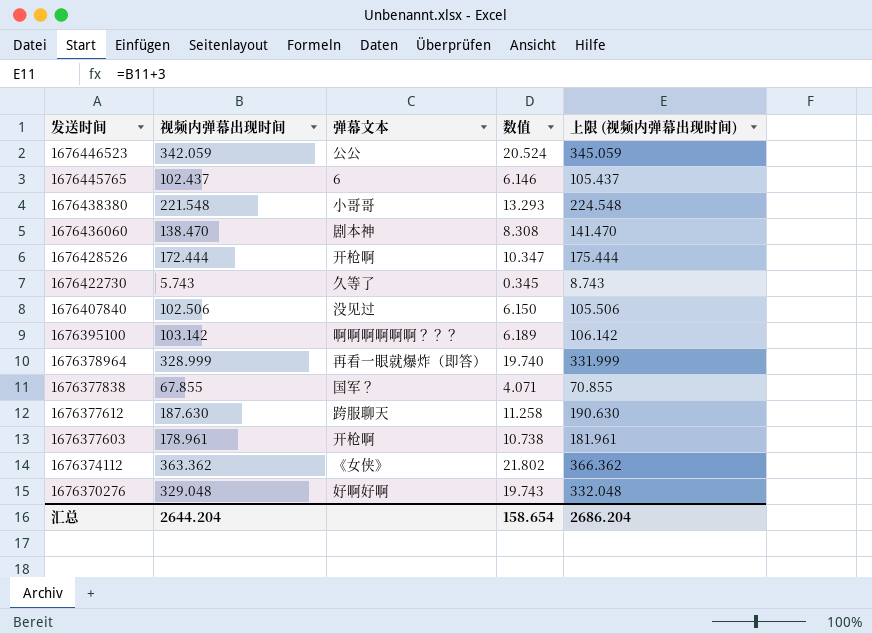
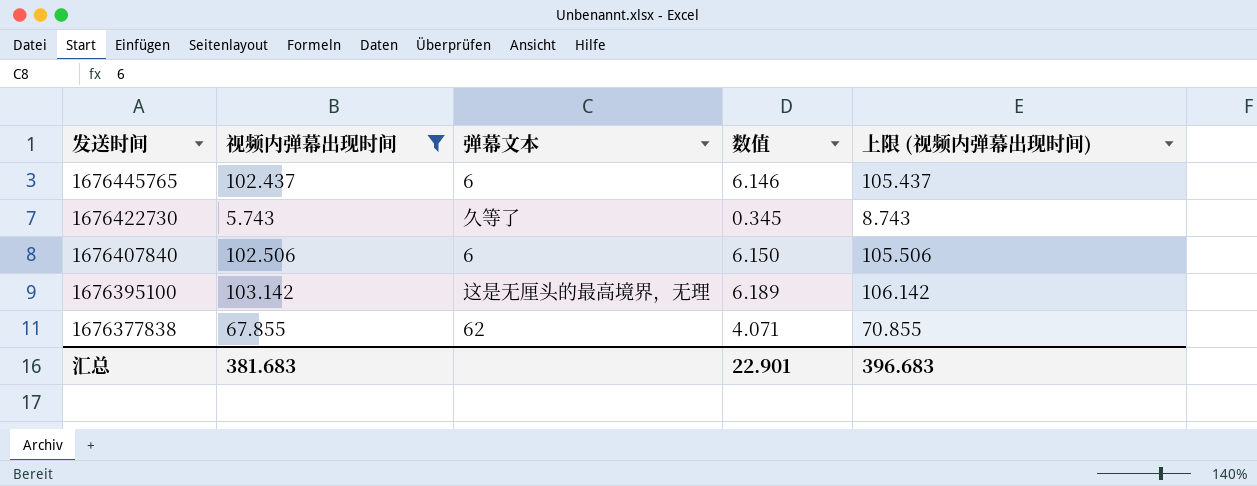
filter: none -> 视频内弹幕出现时间 <= 103.142
1676407840 | 弹幕文本: 没见过 -> 6
1676395100 | 弹幕文本: 啊啊啊啊啊啊？？？ -> 这是无厘头的最高境界，无理
1676377838 | 弹幕文本: 国军？ -> 62
汇总 | 视频内弹幕出现时间: 2644.204 -> 381.683
汇总 | 数值: 158.654 -> 22.901
汇总 | 上限 (视频内弹幕出现时间): 2686.204 -> 396.683

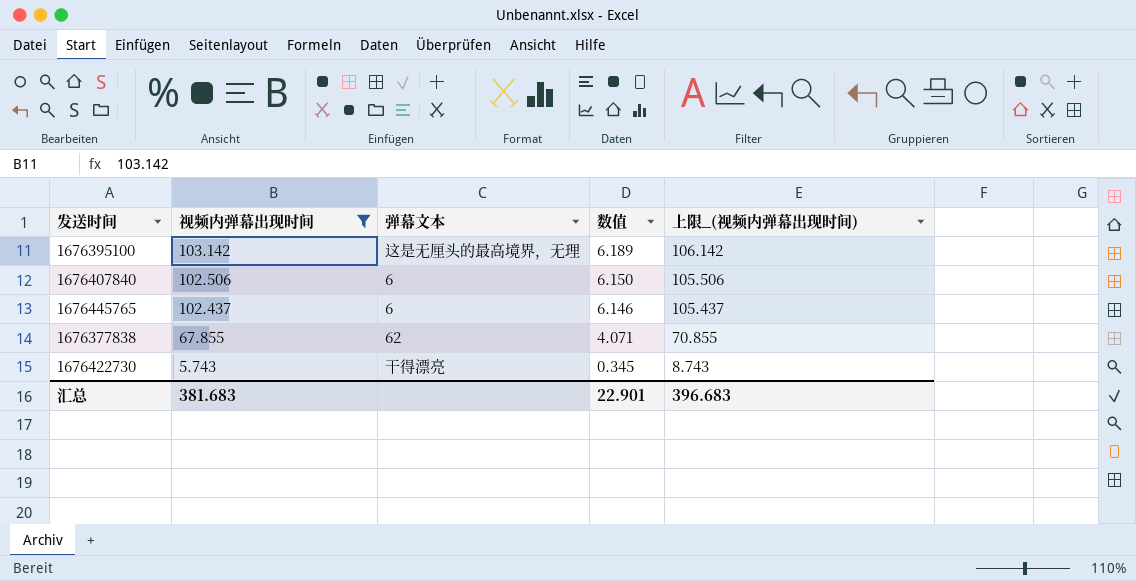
row order: 发送时间 descending -> 视频内弹幕出现时间 descending
column name: 上限 (视频内弹幕出现时间) -> 上限_(视频内弹幕出现时间)
1676422730 | 弹幕文本: 久等了 -> 干得漂亮

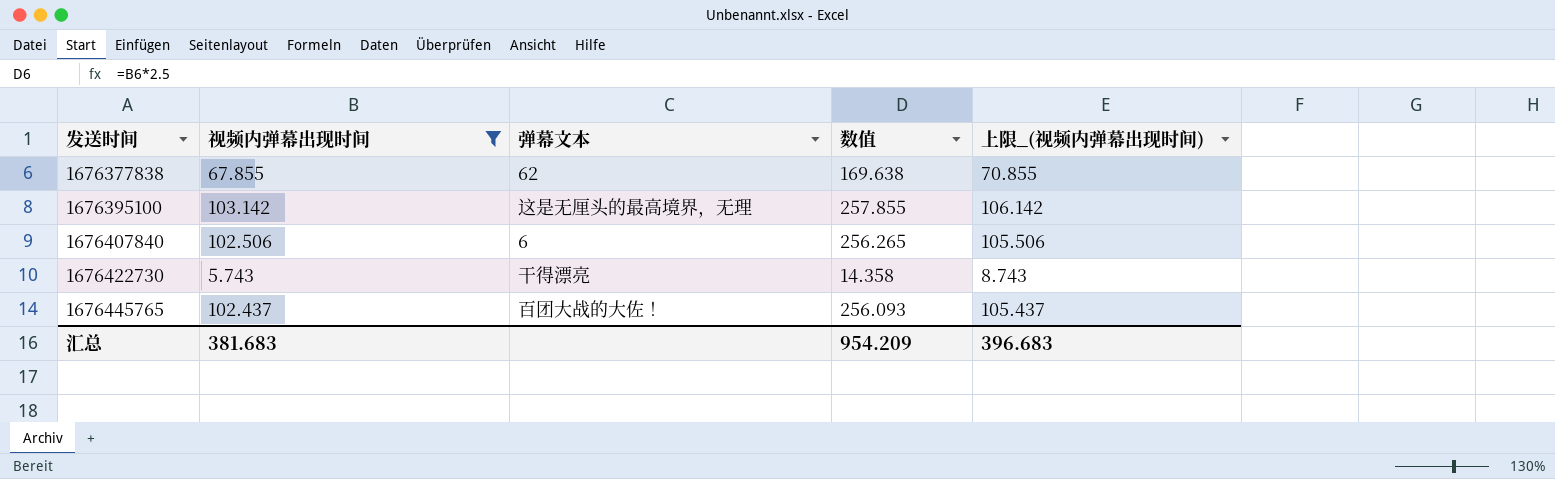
row order: 视频内弹幕出现时间 descending -> 发送时间 ascending
column 数值 | formula: [视频内弹幕出现时间] * 0.06 -> [视频内弹幕出现时间] * 2.5
1676445765 | 弹幕文本: 6 -> 百团大战的大佐！
汇总 | 数值: 22.901 -> 954.209

